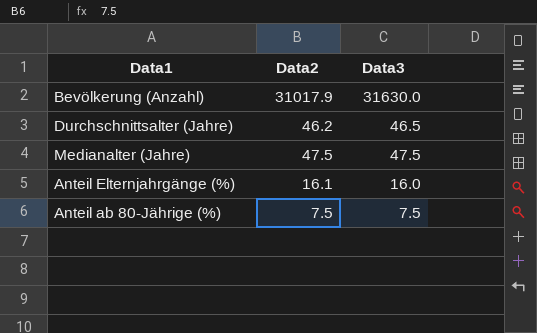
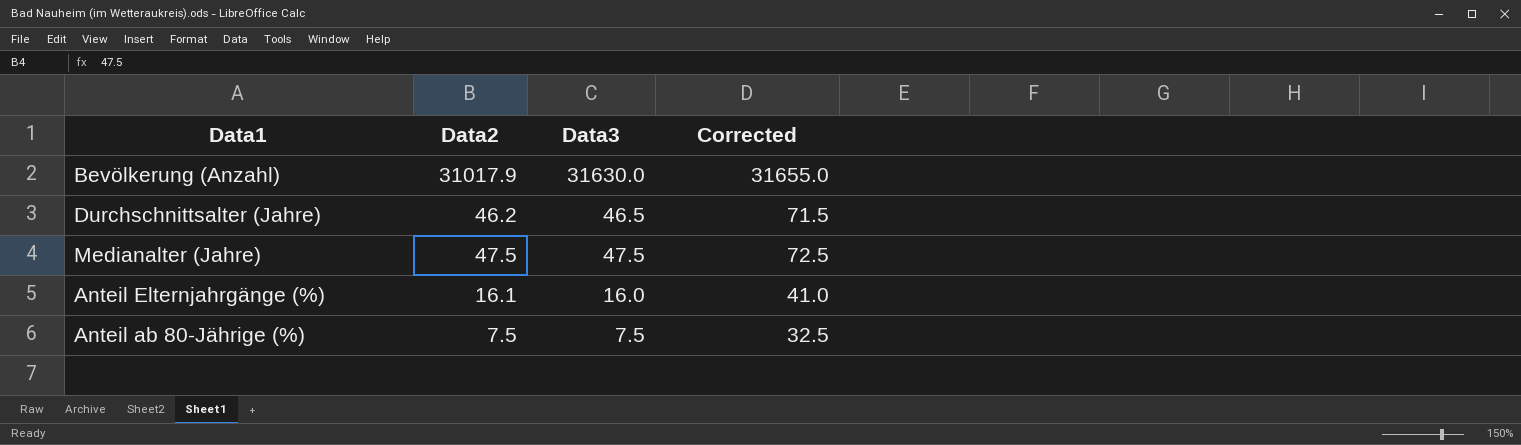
column Corrected | formula: none -> [Data3] + 25

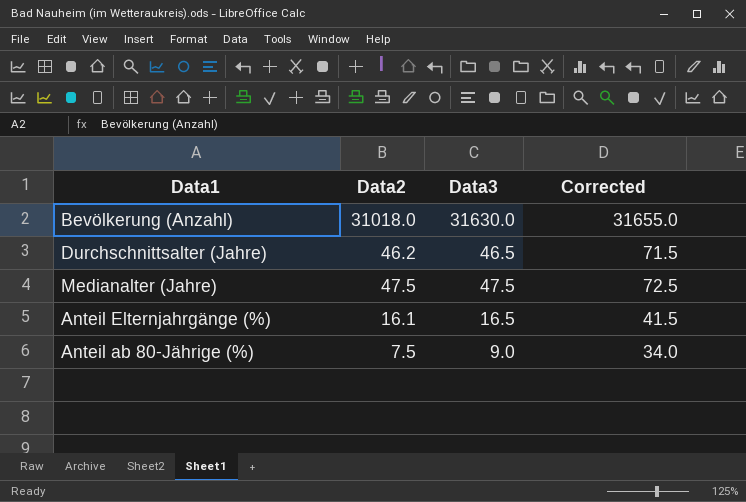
Bevölkerung (Anzahl) | Data2: 31017.9 -> 31018.0
Anteil Elternjahrgänge (%) | Data3: 16.0 -> 16.5
Anteil Elternjahrgänge (%) | Corrected: 41.0 -> 41.5
Anteil ab 80-Jährige (%) | Data3: 7.5 -> 9.0
Anteil ab 80-Jährige (%) | Corrected: 32.5 -> 34.0

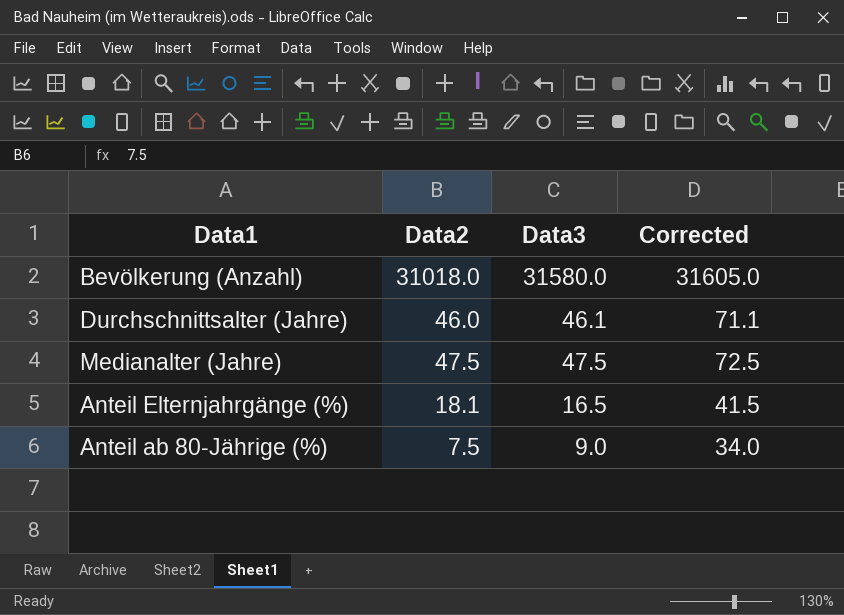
Bevölkerung (Anzahl) | Data3: 31630.0 -> 31580.0
Bevölkerung (Anzahl) | Corrected: 31655.0 -> 31605.0
Durchschnittsalter (Jahre) | Data2: 46.2 -> 46.0
Durchschnittsalter (Jahre) | Data3: 46.5 -> 46.1
Durchschnittsalter (Jahre) | Corrected: 71.5 -> 71.1
Anteil Elternjahrgänge (%) | Data2: 16.1 -> 18.1

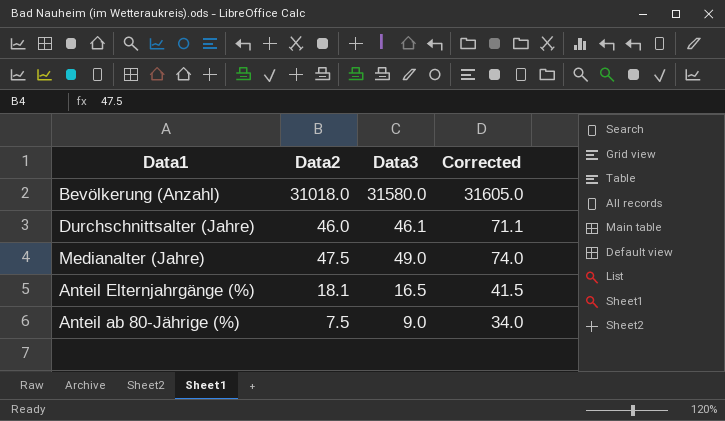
Medianalter (Jahre) | Data3: 47.5 -> 49.0
Medianalter (Jahre) | Corrected: 72.5 -> 74.0

